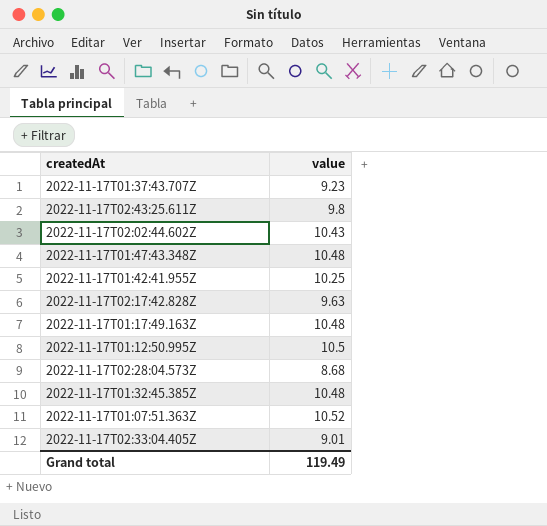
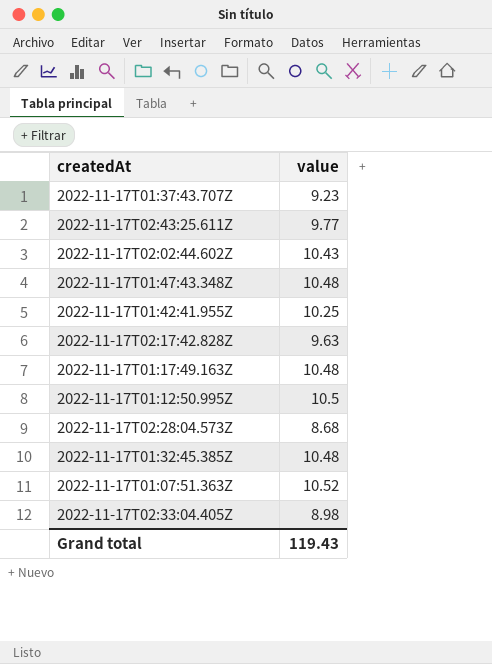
2022-11-17T02:43:25.611Z | value: 9.8 -> 9.77
2022-11-17T02:33:04.405Z | value: 9.01 -> 8.98
Grand total | value: 119.49 -> 119.43

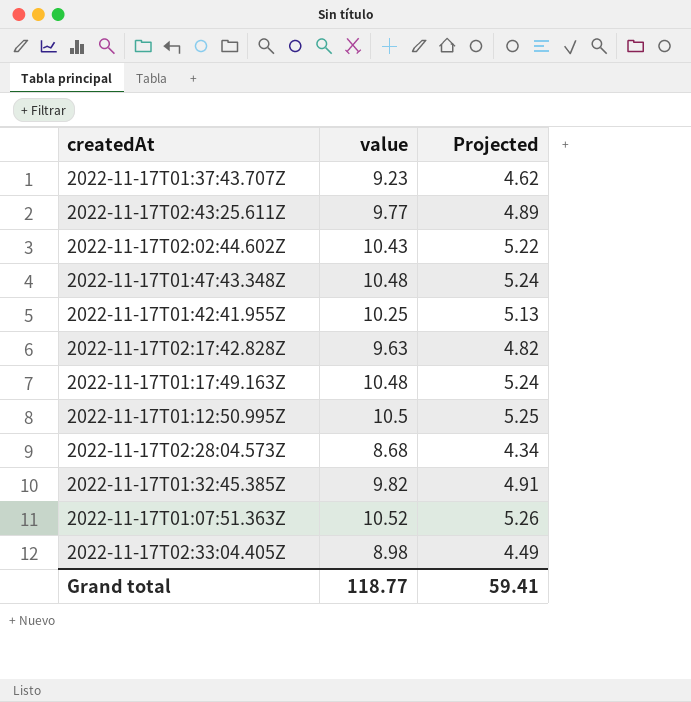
column Projected | formula: none -> [value] * 0.5
2022-11-17T01:32:45.385Z | value: 10.48 -> 9.82
Grand total | value: 119.43 -> 118.77

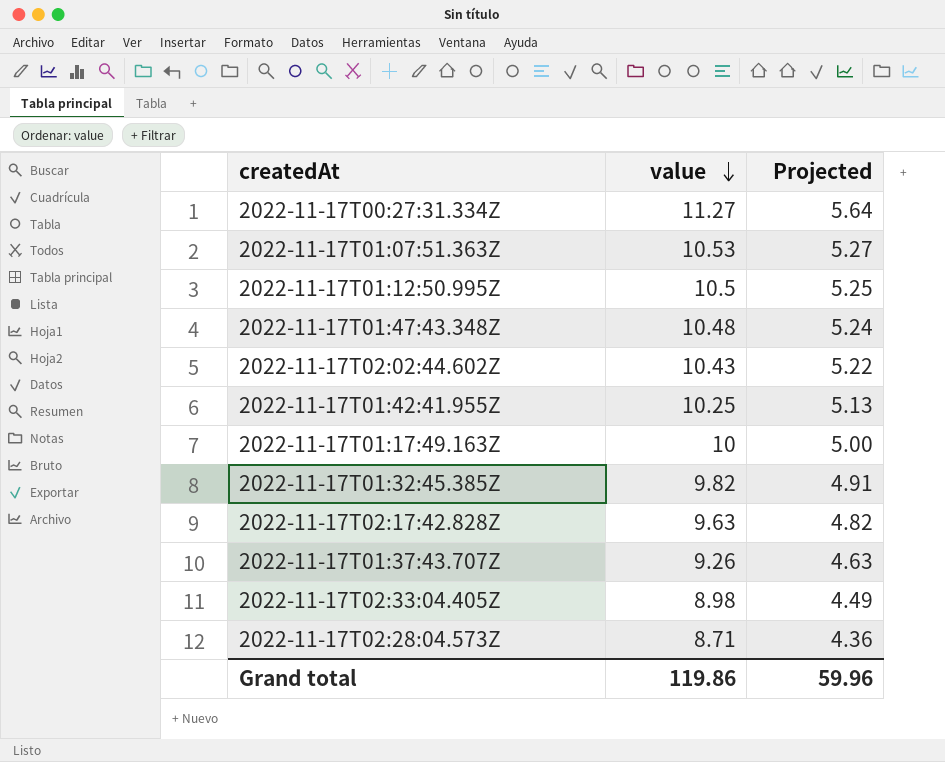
row order: none -> value descending
row 2022-11-17T02:43:25.611Z: 9.77 | 4.89 -> none
row 2022-11-17T00:27:31.334Z: none -> 11.27 | 5.64
2022-11-17T01:07:51.363Z | value: 10.52 -> 10.53
2022-11-17T01:07:51.363Z | Projected: 5.26 -> 5.27
2022-11-17T01:17:49.163Z | value: 10.48 -> 10
2022-11-17T01:17:49.163Z | Projected: 5.24 -> 5.00
2022-11-17T01:37:43.707Z | value: 9.23 -> 9.26
2022-11-17T01:37:43.707Z | Projected: 4.62 -> 4.63
2022-11-17T02:28:04.573Z | value: 8.68 -> 8.71
2022-11-17T02:28:04.573Z | Projected: 4.34 -> 4.36
Grand total | value: 118.77 -> 119.86
Grand total | Projected: 59.41 -> 59.96

